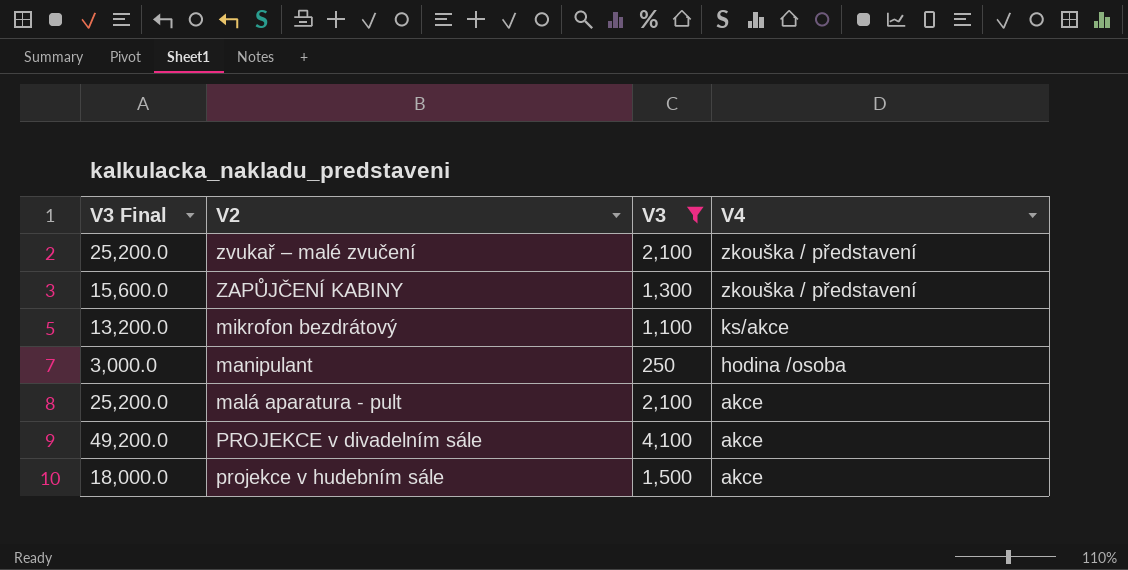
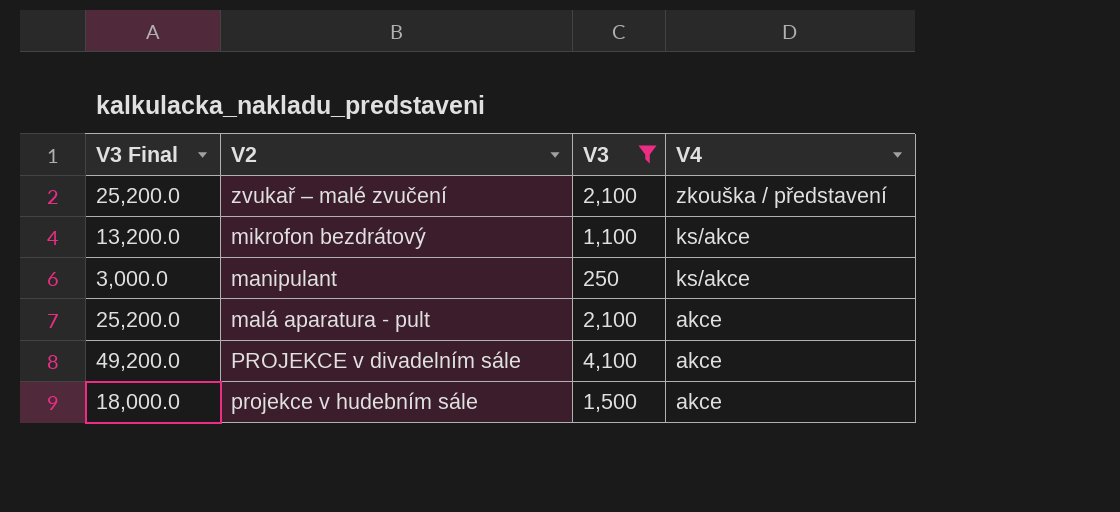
row ZAPŮJČENÍ KABINY: 15,600.0 | 1,300 | zkouška / představení -> none
manipulant | V4: hodina /osoba -> ks/akce

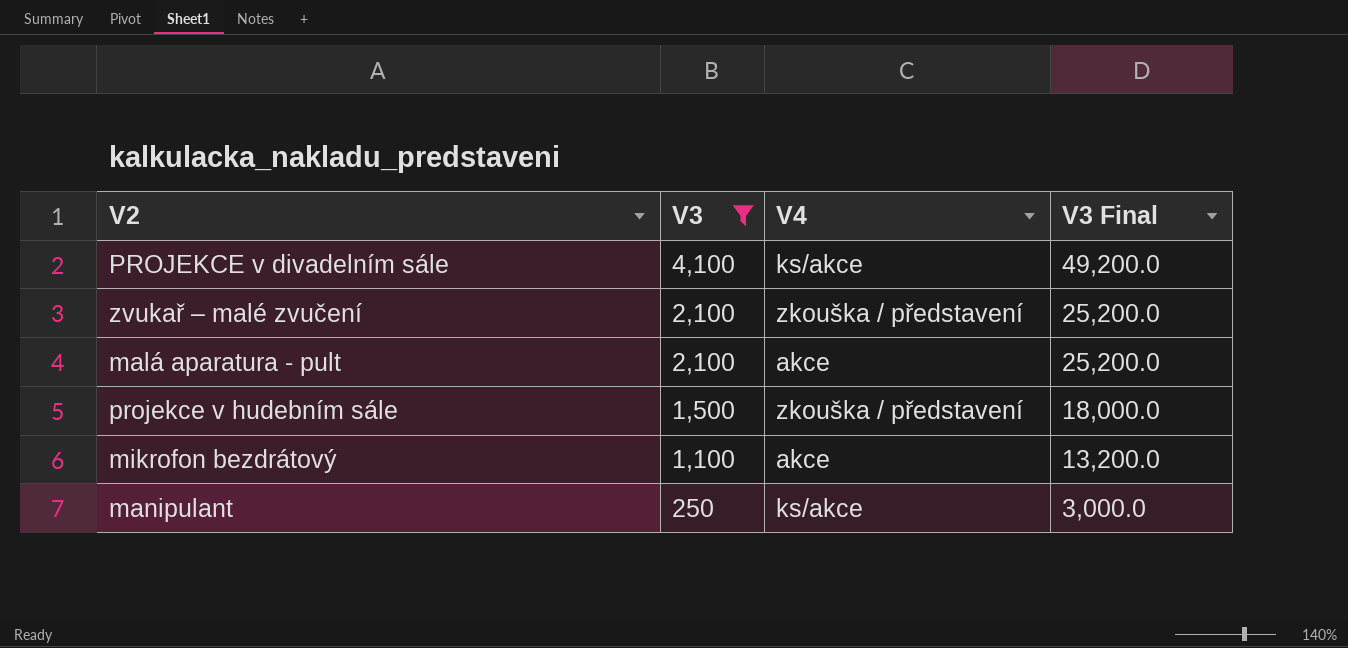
row order: V4 descending -> V3 descending
column V3 Final | position: 1 -> 4
PROJEKCE v divadelním sále | V4: akce -> ks/akce
projekce v hudebním sále | V4: akce -> zkouška / představení
mikrofon bezdrátový | V4: ks/akce -> akce

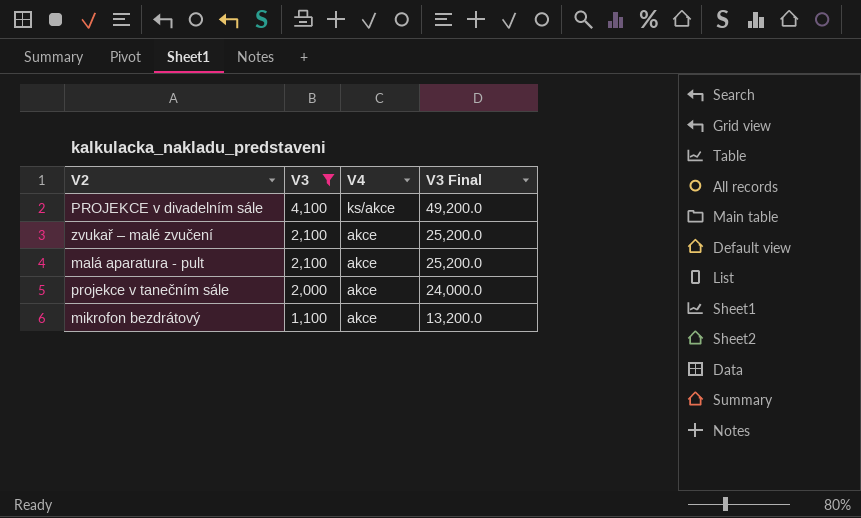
row projekce v hudebním sále: 1,500 | zkouška / představení | 18,000.0 -> none
row manipulant: 250 | ks/akce | 3,000.0 -> none
zvukař – malé zvučení | V4: zkouška / představení -> akce
row projekce v tanečním sále: none -> 2,000 | akce | 24,000.0

